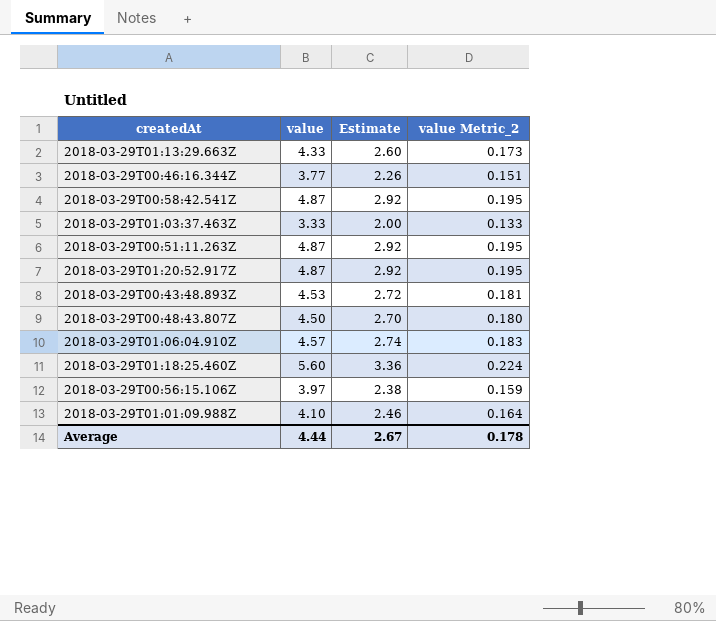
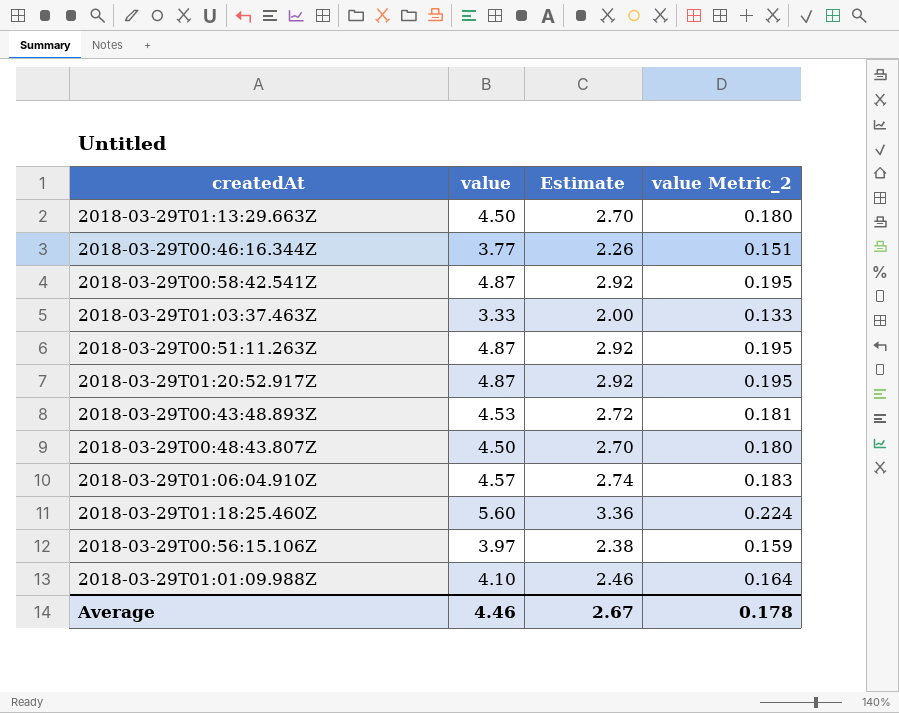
2018-03-29T01:13:29.663Z | value: 4.33 -> 4.50
2018-03-29T01:13:29.663Z | Estimate: 2.60 -> 2.70
2018-03-29T01:13:29.663Z | value Metric_2: 0.173 -> 0.180
Average | value: 4.44 -> 4.46

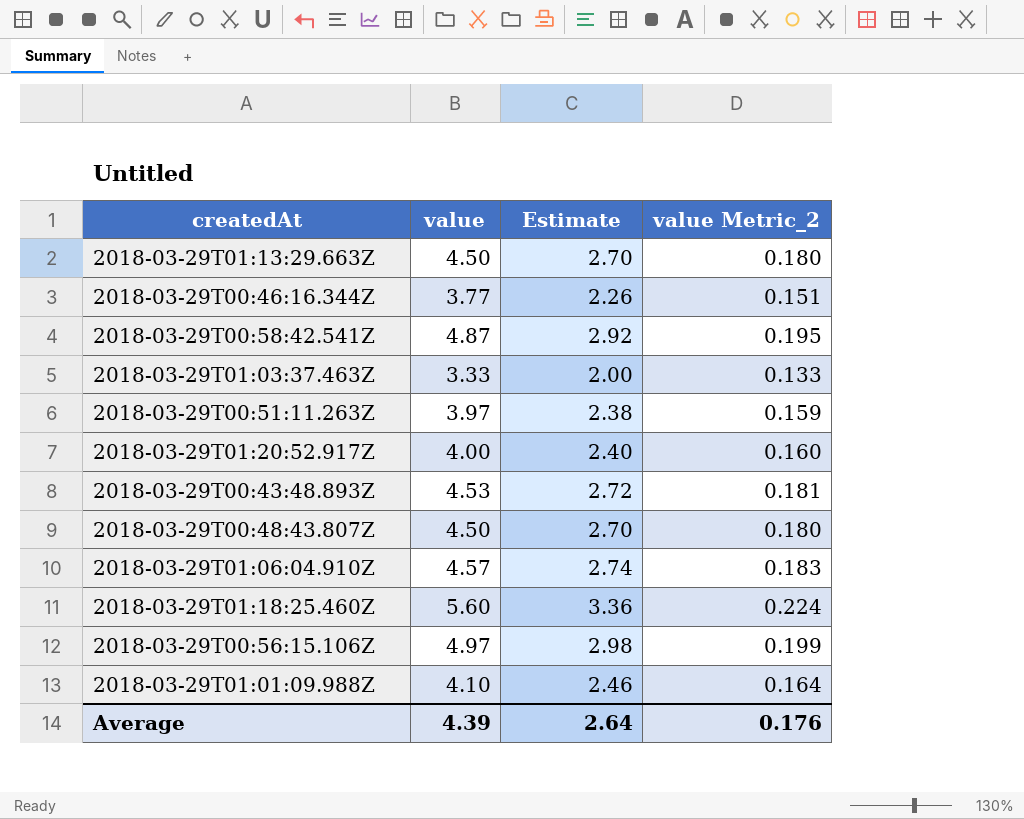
2018-03-29T00:51:11.263Z | value: 4.87 -> 3.97
2018-03-29T00:51:11.263Z | Estimate: 2.92 -> 2.38
2018-03-29T00:51:11.263Z | value Metric_2: 0.195 -> 0.159
2018-03-29T01:20:52.917Z | value: 4.87 -> 4.00
2018-03-29T01:20:52.917Z | Estimate: 2.92 -> 2.40
2018-03-29T01:20:52.917Z | value Metric_2: 0.195 -> 0.160
2018-03-29T00:56:15.106Z | value: 3.97 -> 4.97
2018-03-29T00:56:15.106Z | Estimate: 2.38 -> 2.98
2018-03-29T00:56:15.106Z | value Metric_2: 0.159 -> 0.199
Average | value: 4.46 -> 4.39
Average | Estimate: 2.67 -> 2.64
Average | value Metric_2: 0.178 -> 0.176

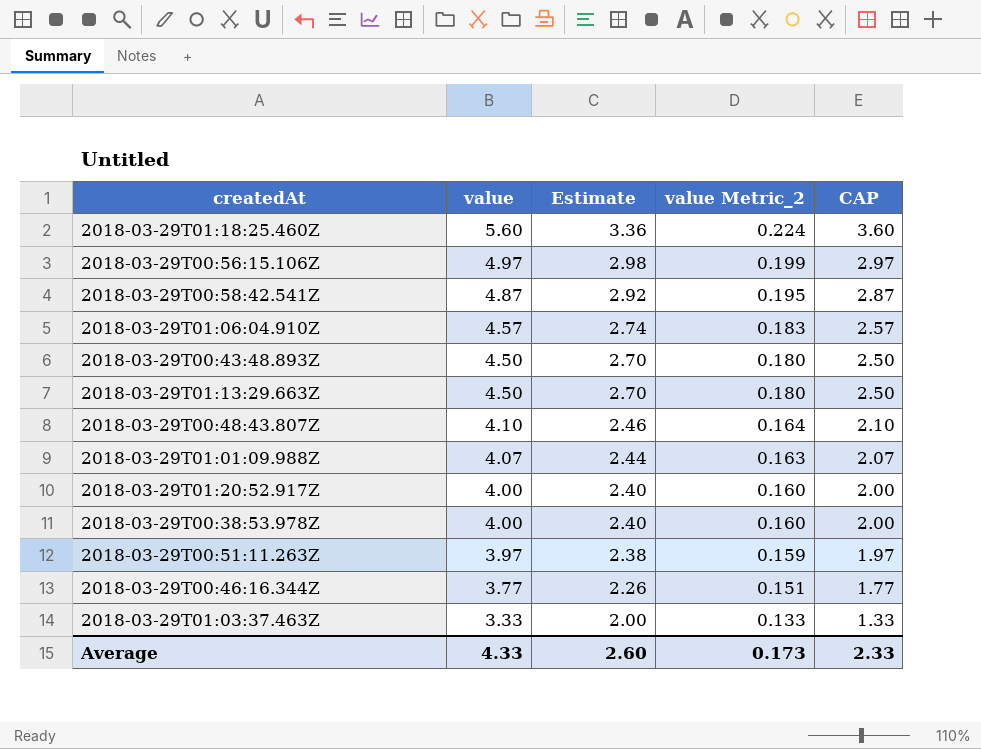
row order: none -> value descending
column CAP | formula: none -> [value] - 2
2018-03-29T00:43:48.893Z | value: 4.53 -> 4.50
2018-03-29T00:43:48.893Z | Estimate: 2.72 -> 2.70
2018-03-29T00:43:48.893Z | value Metric_2: 0.181 -> 0.180
2018-03-29T00:48:43.807Z | value: 4.50 -> 4.10
2018-03-29T00:48:43.807Z | Estimate: 2.70 -> 2.46
2018-03-29T00:48:43.807Z | value Metric_2: 0.180 -> 0.164
2018-03-29T01:01:09.988Z | value: 4.10 -> 4.07
2018-03-29T01:01:09.988Z | Estimate: 2.46 -> 2.44
2018-03-29T01:01:09.988Z | value Metric_2: 0.164 -> 0.163
row 2018-03-29T00:38:53.978Z: none -> 4.00 | 2.40 | 0.160 | 2.00
Average | value: 4.39 -> 4.33
Average | Estimate: 2.64 -> 2.60
Average | value Metric_2: 0.176 -> 0.173

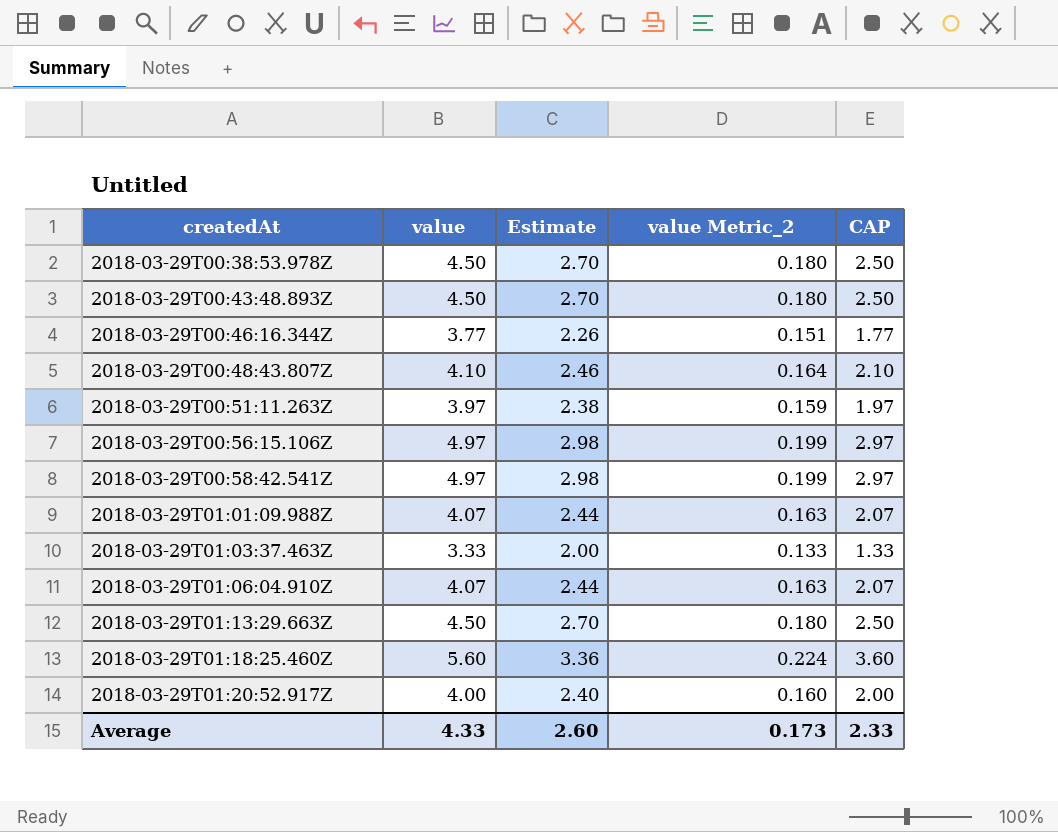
row order: value descending -> createdAt ascending
2018-03-29T00:38:53.978Z | value: 4.00 -> 4.50
2018-03-29T00:38:53.978Z | Estimate: 2.40 -> 2.70
2018-03-29T00:38:53.978Z | value Metric_2: 0.160 -> 0.180
2018-03-29T00:38:53.978Z | CAP: 2.00 -> 2.50
2018-03-29T00:58:42.541Z | value: 4.87 -> 4.97
2018-03-29T00:58:42.541Z | Estimate: 2.92 -> 2.98
2018-03-29T00:58:42.541Z | value Metric_2: 0.195 -> 0.199
2018-03-29T00:58:42.541Z | CAP: 2.87 -> 2.97
2018-03-29T01:06:04.910Z | value: 4.57 -> 4.07
2018-03-29T01:06:04.910Z | Estimate: 2.74 -> 2.44
2018-03-29T01:06:04.910Z | value Metric_2: 0.183 -> 0.163
2018-03-29T01:06:04.910Z | CAP: 2.57 -> 2.07

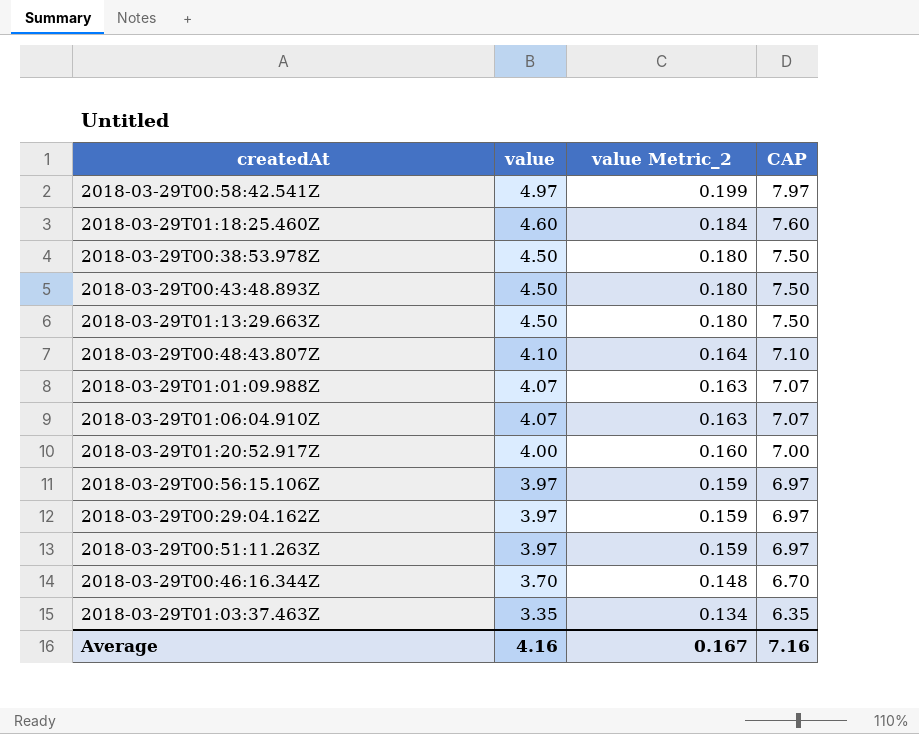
row order: createdAt ascending -> value descending
column Estimate | formula: [value] * 0.6 -> none
column CAP | formula: [value] - 2 -> [value] + 3
2018-03-29T01:18:25.460Z | value: 5.60 -> 4.60
2018-03-29T01:18:25.460Z | value Metric_2: 0.224 -> 0.184
2018-03-29T00:56:15.106Z | value: 4.97 -> 3.97
2018-03-29T00:56:15.106Z | value Metric_2: 0.199 -> 0.159
row 2018-03-29T00:29:04.162Z: none -> 3.97 | 0.159 | 6.97
2018-03-29T00:46:16.344Z | value: 3.77 -> 3.70
2018-03-29T00:46:16.344Z | value Metric_2: 0.151 -> 0.148
2018-03-29T01:03:37.463Z | value: 3.33 -> 3.35
2018-03-29T01:03:37.463Z | value Metric_2: 0.133 -> 0.134
Average | value: 4.33 -> 4.16
Average | value Metric_2: 0.173 -> 0.167
Average | CAP: 2.33 -> 7.16

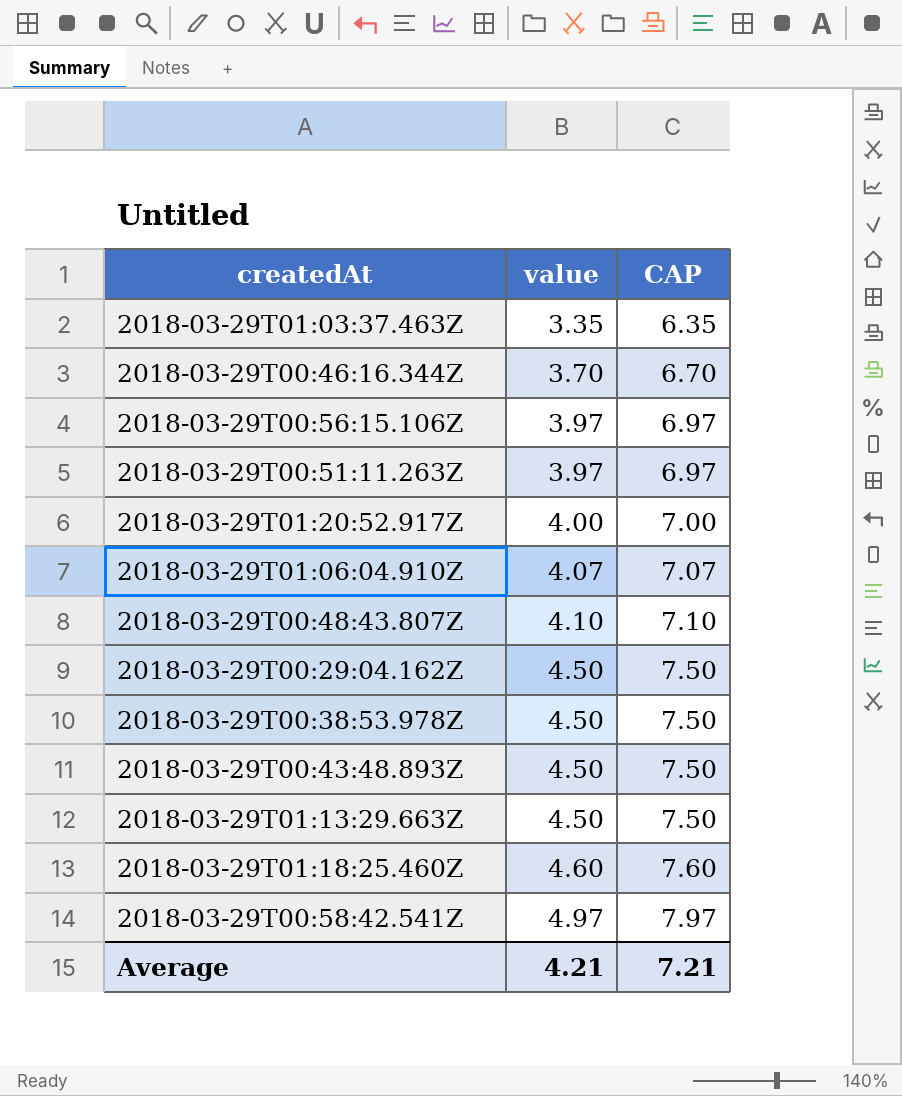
row order: value descending -> value ascending
column value Metric_2 | formula: [value] * 0.04 -> none
row 2018-03-29T01:01:09.988Z: 4.07 | 0.163 | 7.07 -> none
2018-03-29T00:29:04.162Z | value: 3.97 -> 4.50
2018-03-29T00:29:04.162Z | CAP: 6.97 -> 7.50
Average | value: 4.16 -> 4.21
Average | CAP: 7.16 -> 7.21

